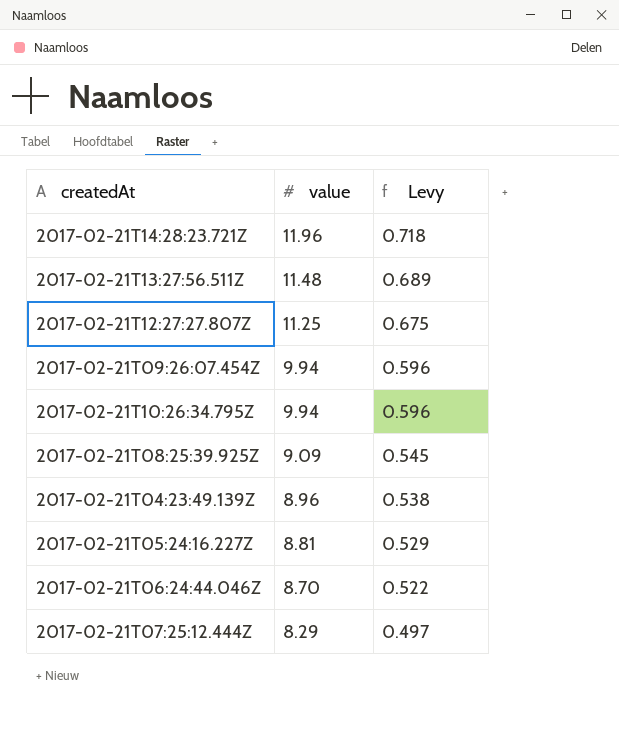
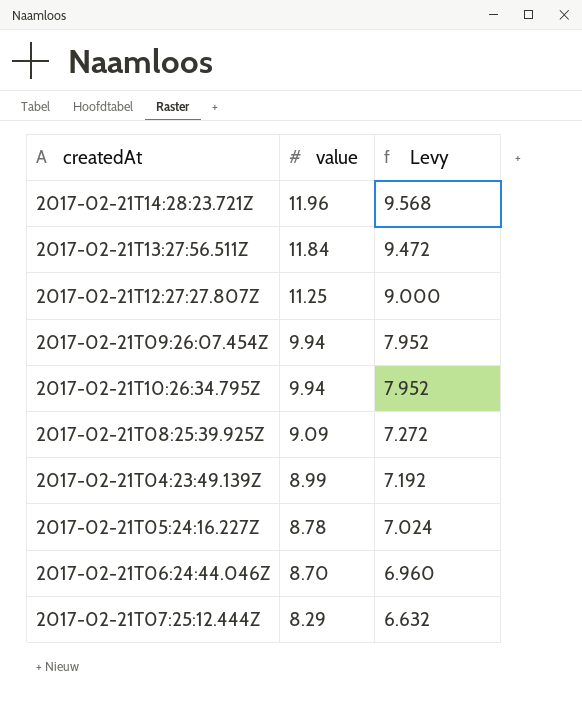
column Levy | formula: [value] * 0.06 -> [value] * 0.8
2017-02-21T13:27:56.511Z | value: 11.48 -> 11.84
2017-02-21T04:23:49.139Z | value: 8.96 -> 8.99
2017-02-21T05:24:16.227Z | value: 8.81 -> 8.78

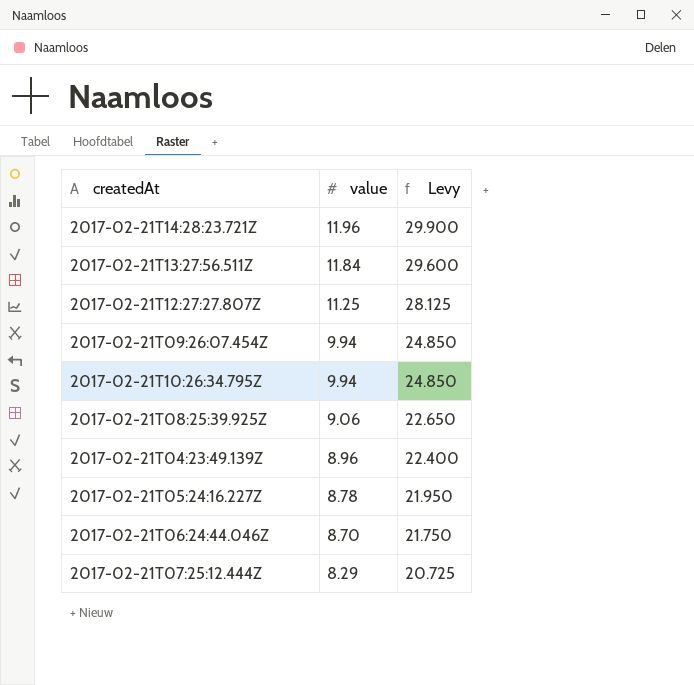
column Levy | formula: [value] * 0.8 -> [value] * 2.5
2017-02-21T08:25:39.925Z | value: 9.09 -> 9.06
2017-02-21T04:23:49.139Z | value: 8.99 -> 8.96

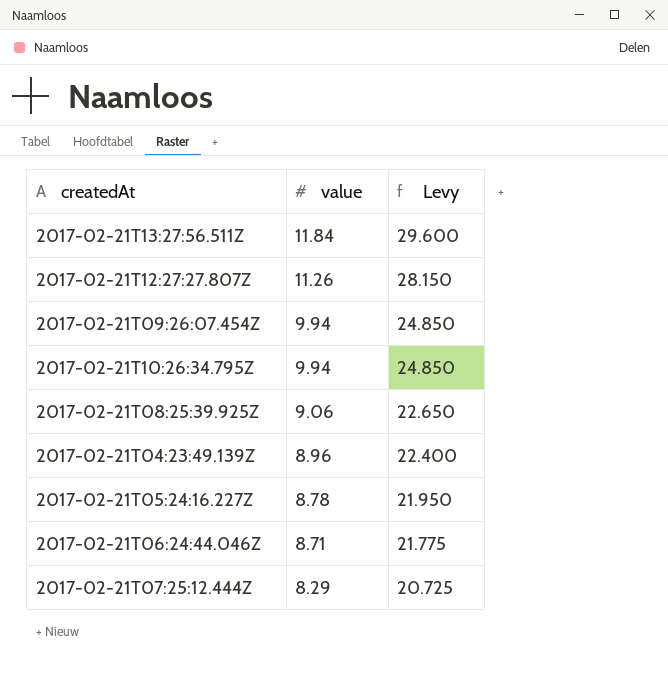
row 2017-02-21T14:28:23.721Z: 11.96 | 29.900 -> none
2017-02-21T12:27:27.807Z | value: 11.25 -> 11.26
2017-02-21T12:27:27.807Z | Levy: 28.125 -> 28.150
2017-02-21T06:24:44.046Z | value: 8.70 -> 8.71
2017-02-21T06:24:44.046Z | Levy: 21.750 -> 21.775

